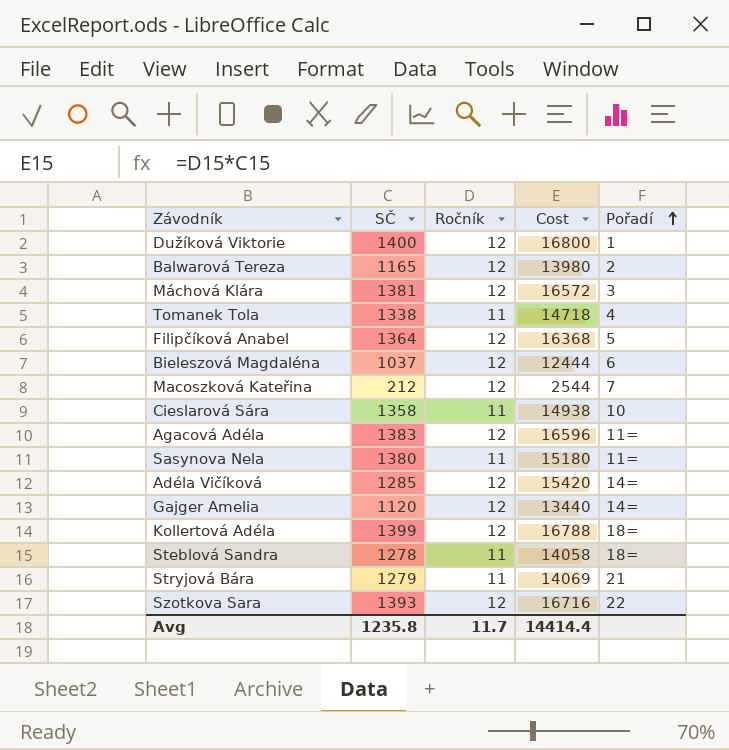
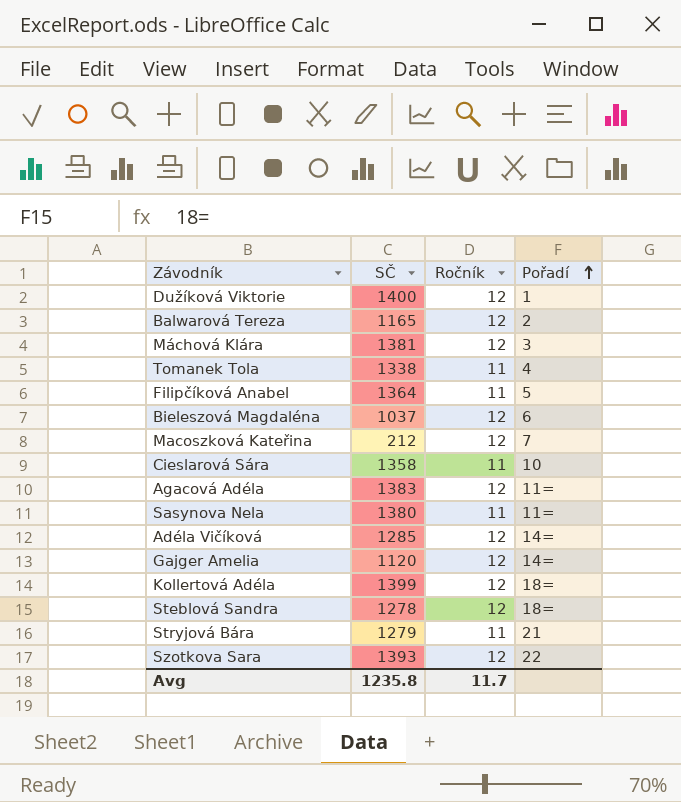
column Cost | formula: [SČ] * [Ročník] -> none
Filipčíková Anabel | Ročník: 12 -> 11
Steblová Sandra | Ročník: 11 -> 12

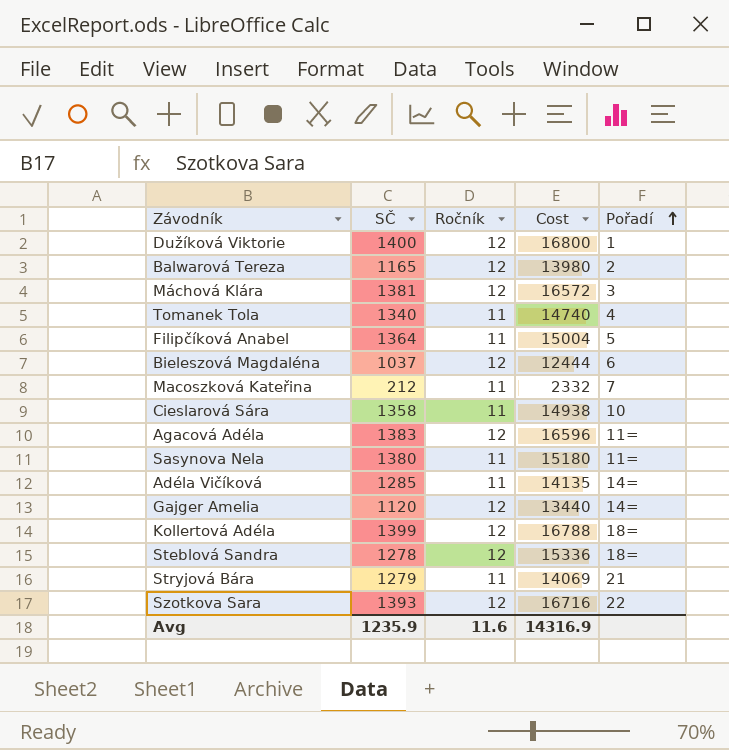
column Cost | formula: none -> [SČ] * [Ročník]
Tomanek Tola | SČ: 1338 -> 1340
Macoszková Kateřina | Ročník: 12 -> 11
Adéla Vičíková | Ročník: 12 -> 11
Avg | SČ: 1235.8 -> 1235.9
Avg | Ročník: 11.7 -> 11.6

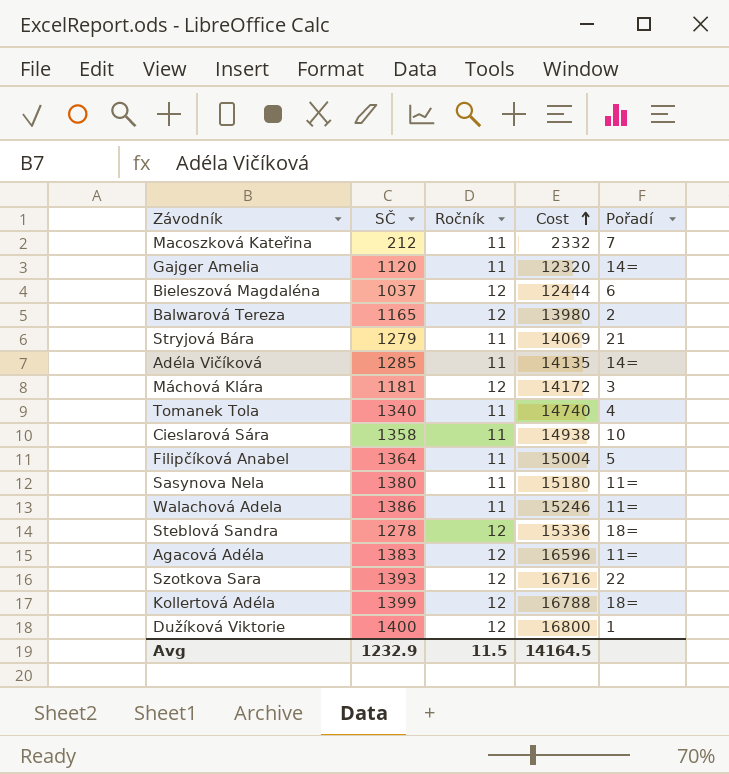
row order: Pořadí ascending -> Cost ascending
Gajger Amelia | Ročník: 12 -> 11
Gajger Amelia | Cost: 13440 -> 12320
Máchová Klára | SČ: 1381 -> 1181
Máchová Klára | Cost: 16572 -> 14172
row Walachová Adela: none -> 1386 | 11 | 15246 | 11=
Avg | SČ: 1235.9 -> 1232.9
Avg | Ročník: 11.6 -> 11.5
Avg | Cost: 14316.9 -> 14164.5

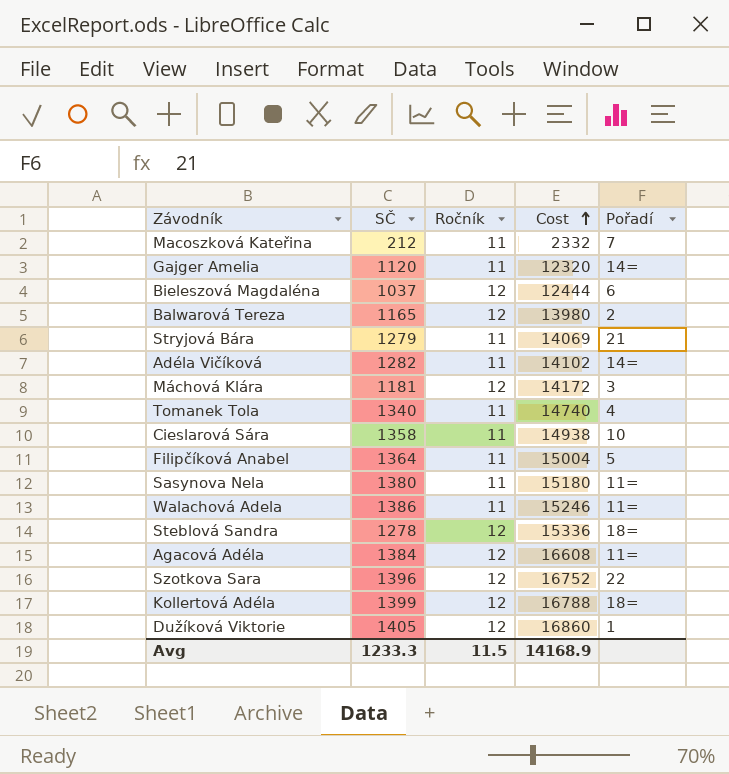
Adéla Vičíková | SČ: 1285 -> 1282
Adéla Vičíková | Cost: 14135 -> 14102
Agacová Adéla | SČ: 1383 -> 1384
Agacová Adéla | Cost: 16596 -> 16608
Szotkova Sara | SČ: 1393 -> 1396
Szotkova Sara | Cost: 16716 -> 16752
Dužíková Viktorie | SČ: 1400 -> 1405
Dužíková Viktorie | Cost: 16800 -> 16860
Avg | SČ: 1232.9 -> 1233.3
Avg | Cost: 14164.5 -> 14168.9

